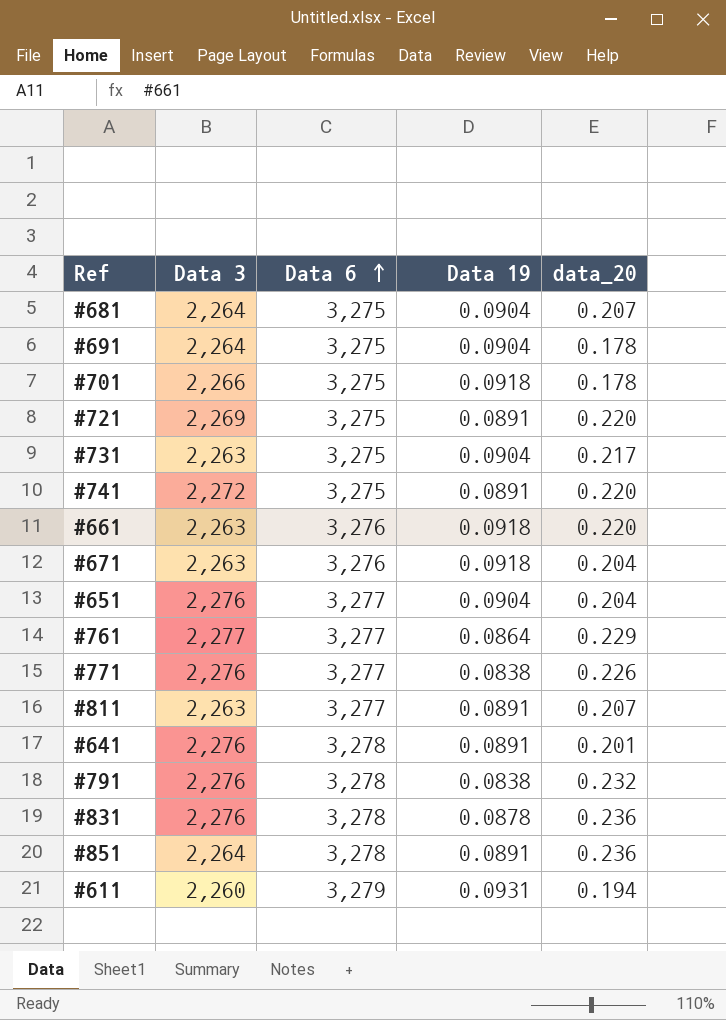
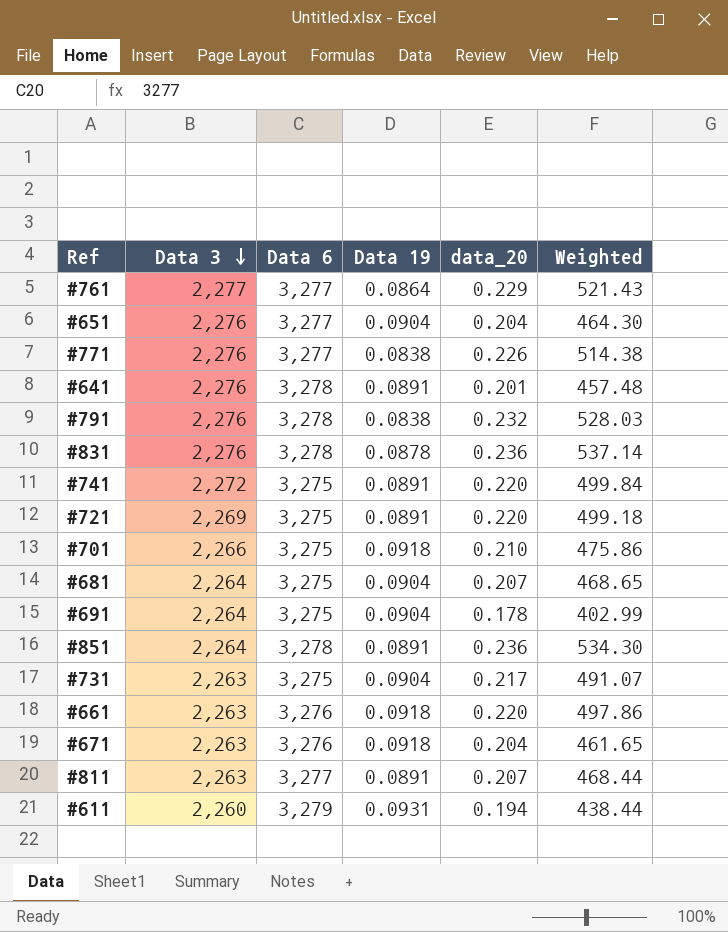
row order: Data 6 ascending -> Data 3 descending
column Weighted | formula: none -> [Data 3] * [data_20]
#701 | data_20: 0.178 -> 0.210

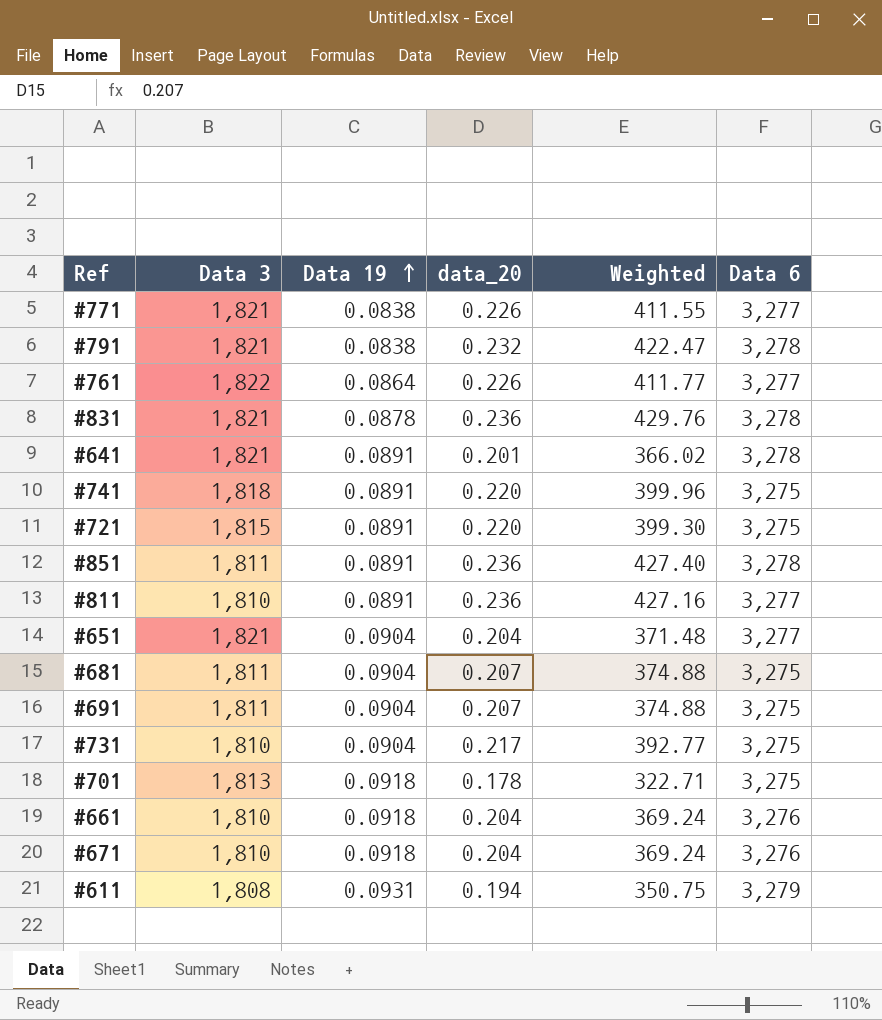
row order: Data 3 descending -> Data 19 ascending
column Data 6 | position: 3 -> 6
#771 | Data 3: 2,276 -> 1,821
#771 | Weighted: 514.38 -> 411.55
#791 | Data 3: 2,276 -> 1,821
#791 | Weighted: 528.03 -> 422.47
#761 | Data 3: 2,277 -> 1,822
#761 | data_20: 0.229 -> 0.226
#761 | Weighted: 521.43 -> 411.77
#831 | Data 3: 2,276 -> 1,821
#831 | Weighted: 537.14 -> 429.76
#641 | Data 3: 2,276 -> 1,821
#641 | Weighted: 457.48 -> 366.02
#741 | Data 3: 2,272 -> 1,818
#741 | Weighted: 499.84 -> 399.96
#721 | Data 3: 2,269 -> 1,815
#721 | Weighted: 499.18 -> 399.30
#851 | Data 3: 2,264 -> 1,811
#851 | Weighted: 534.30 -> 427.40
#811 | Data 3: 2,263 -> 1,810
#811 | data_20: 0.207 -> 0.236
#811 | Weighted: 468.44 -> 427.16
#651 | Data 3: 2,276 -> 1,821
#651 | Weighted: 464.30 -> 371.48
#681 | Data 3: 2,264 -> 1,811
#681 | Weighted: 468.65 -> 374.88
#691 | Data 3: 2,264 -> 1,811
#691 | data_20: 0.178 -> 0.207
#691 | Weighted: 402.99 -> 374.88
#731 | Data 3: 2,263 -> 1,810
#731 | Weighted: 491.07 -> 392.77
#701 | Data 3: 2,266 -> 1,813
#701 | data_20: 0.210 -> 0.178
#701 | Weighted: 475.86 -> 322.71
#661 | Data 3: 2,263 -> 1,810
#661 | data_20: 0.220 -> 0.204
#661 | Weighted: 497.86 -> 369.24
#671 | Data 3: 2,263 -> 1,810
#671 | Weighted: 461.65 -> 369.24
#611 | Data 3: 2,260 -> 1,808
#611 | Weighted: 438.44 -> 350.75

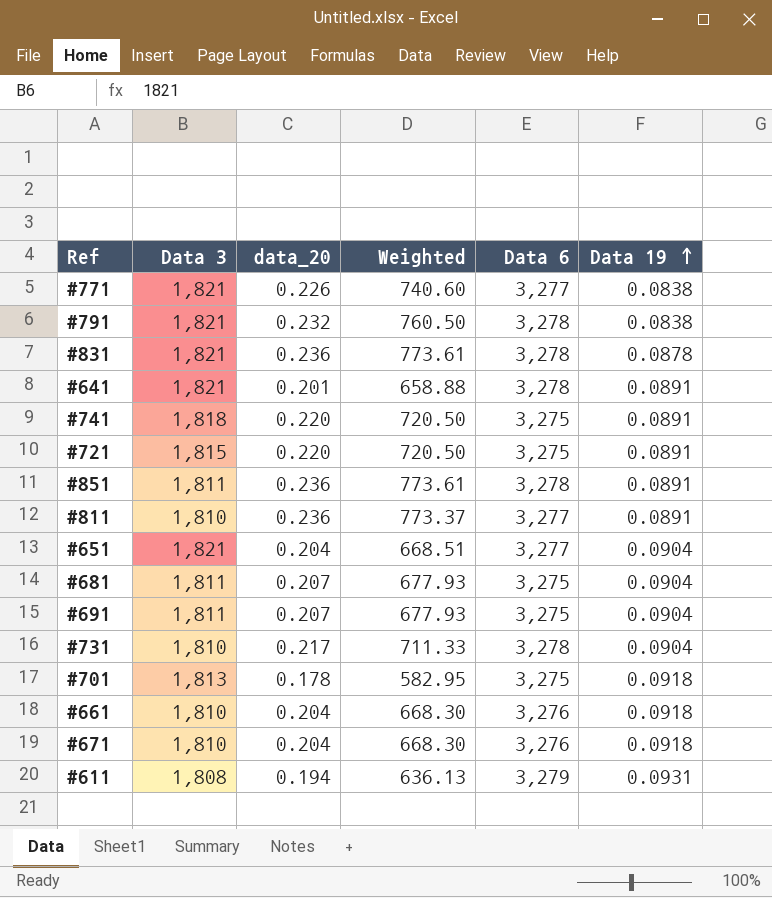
column Weighted | formula: [Data 3] * [data_20] -> [data_20] * [Data 6]
column Data 19 | position: 3 -> 6
row #761: 1,822 | 0.0864 | 0.226 | 411.77 | 3,277 -> none
#731 | Data 6: 3,275 -> 3,278

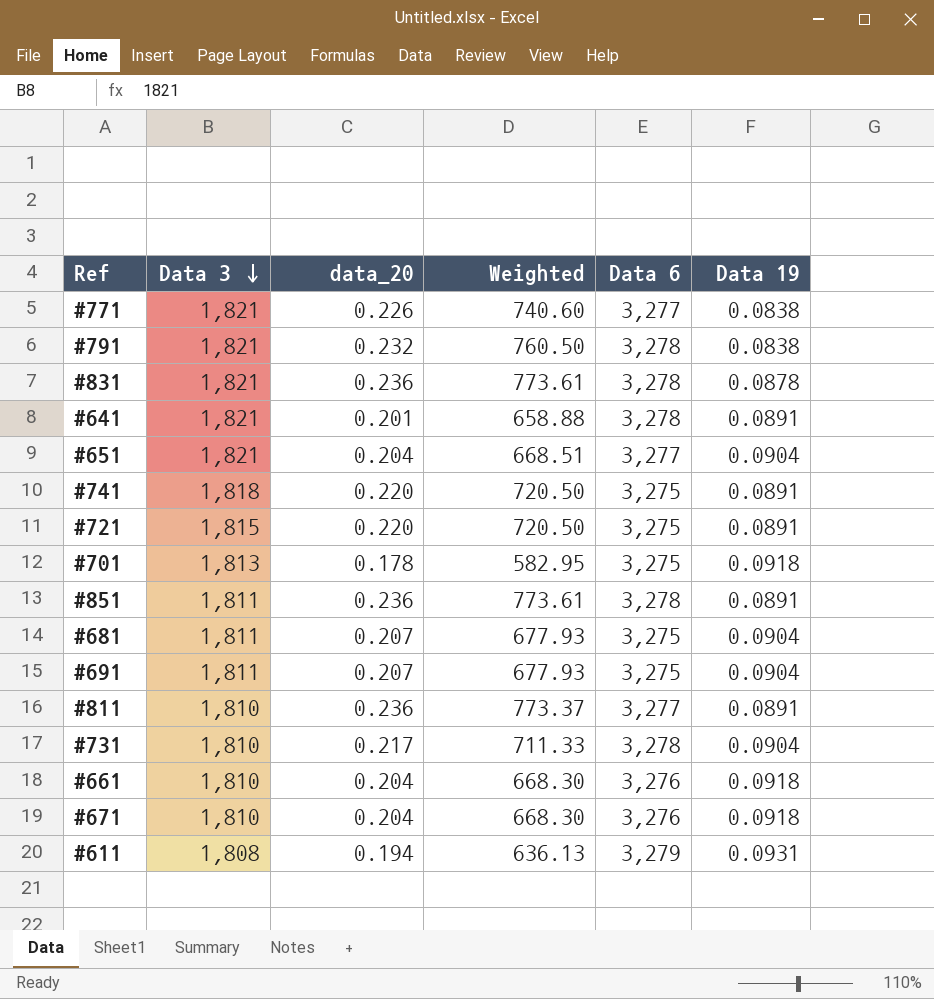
row order: Data 19 ascending -> Data 3 descending

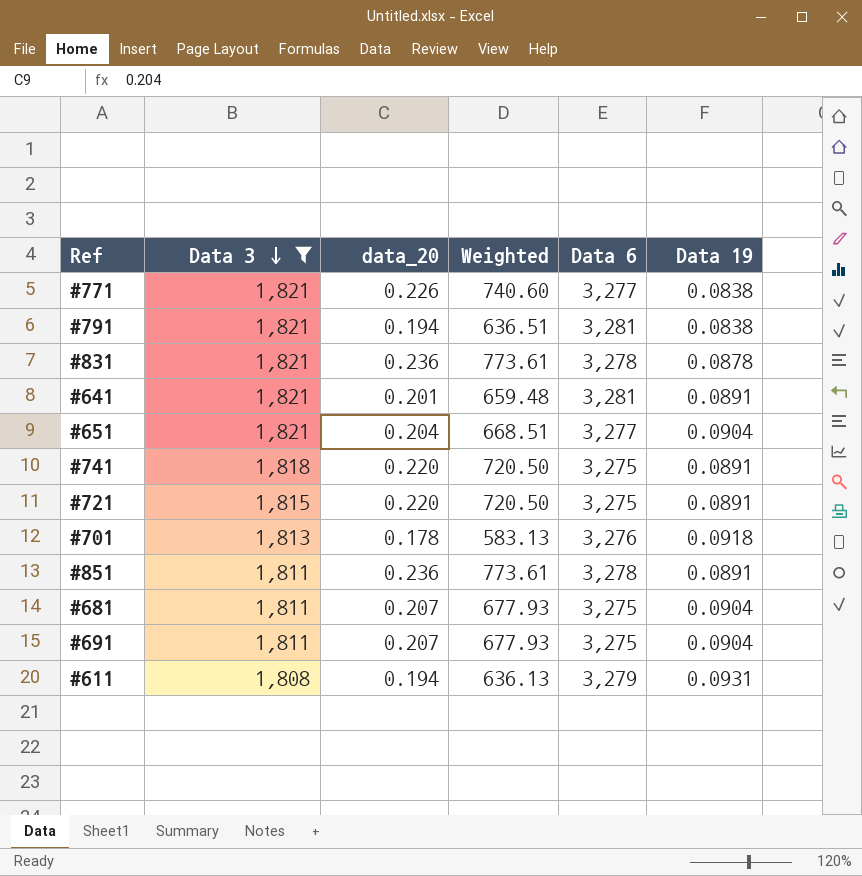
filter: none -> Data 3 != 1,810
#791 | data_20: 0.232 -> 0.194
#791 | Weighted: 760.50 -> 636.51
#791 | Data 6: 3,278 -> 3,281
#641 | Weighted: 658.88 -> 659.48
#641 | Data 6: 3,278 -> 3,281
#701 | Weighted: 582.95 -> 583.13
#701 | Data 6: 3,275 -> 3,276

